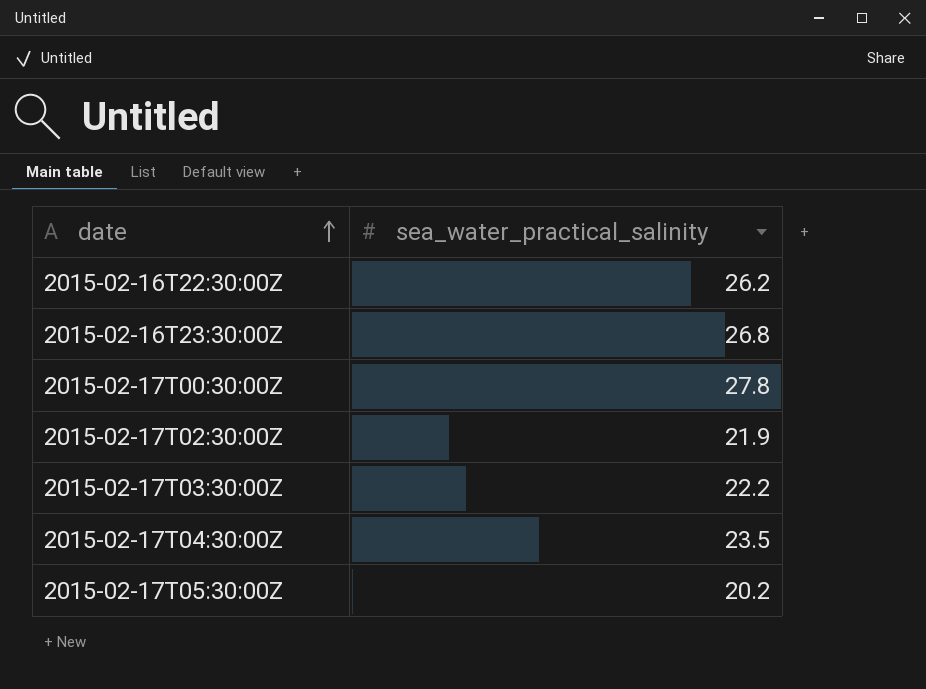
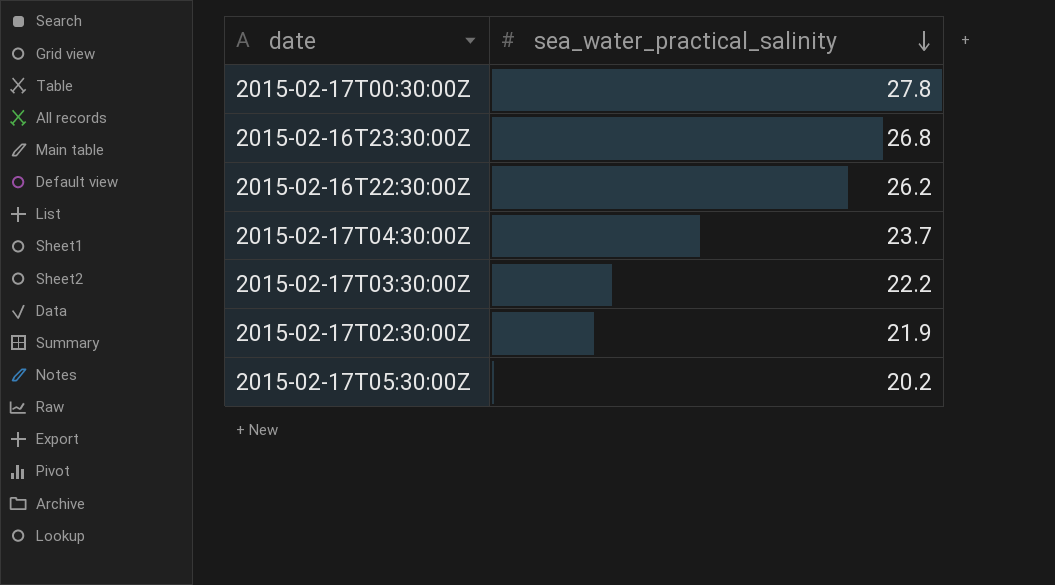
row order: date ascending -> sea_water_practical_salinity descending
2015-02-17T04:30:00Z | sea_water_practical_salinity: 23.5 -> 23.7

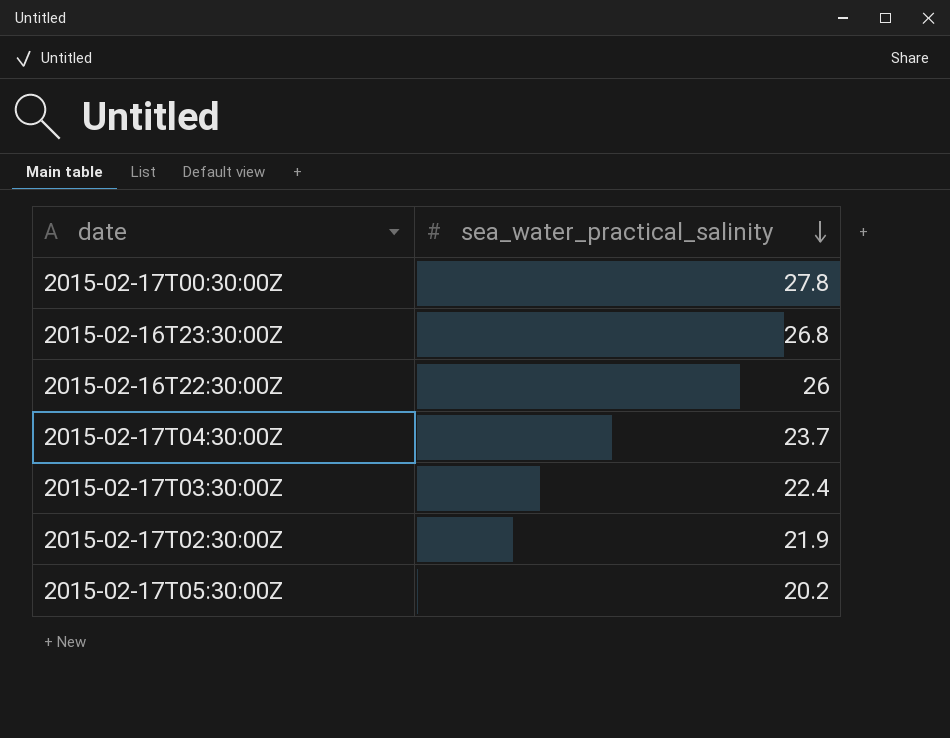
2015-02-16T22:30:00Z | sea_water_practical_salinity: 26.2 -> 26
2015-02-17T03:30:00Z | sea_water_practical_salinity: 22.2 -> 22.4

